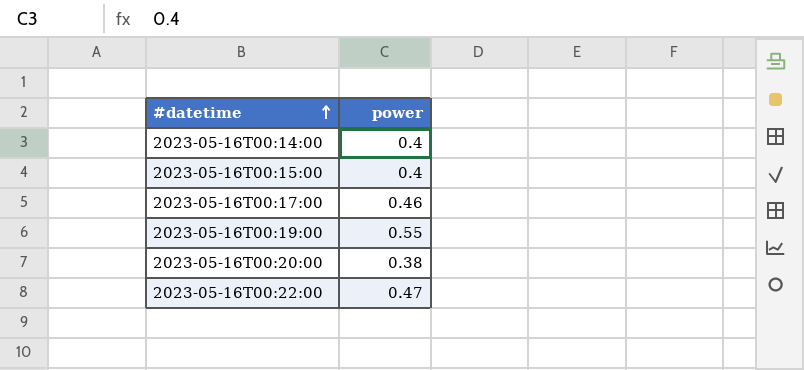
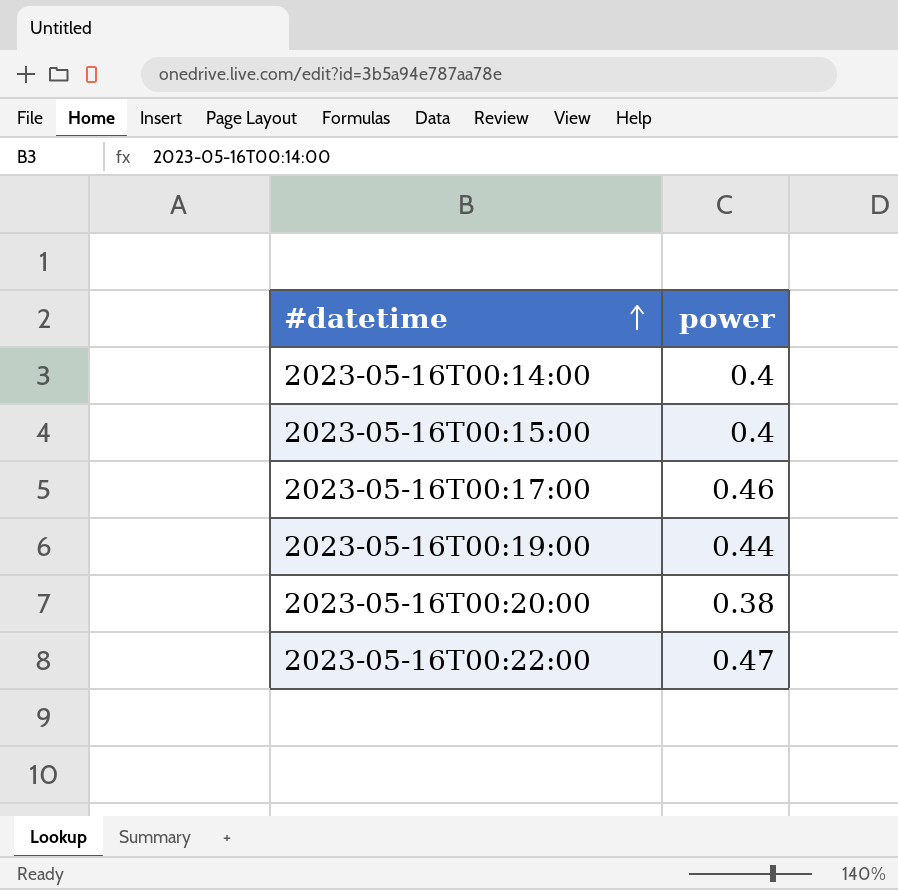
2023-05-16T00:19:00 | power: 0.55 -> 0.44

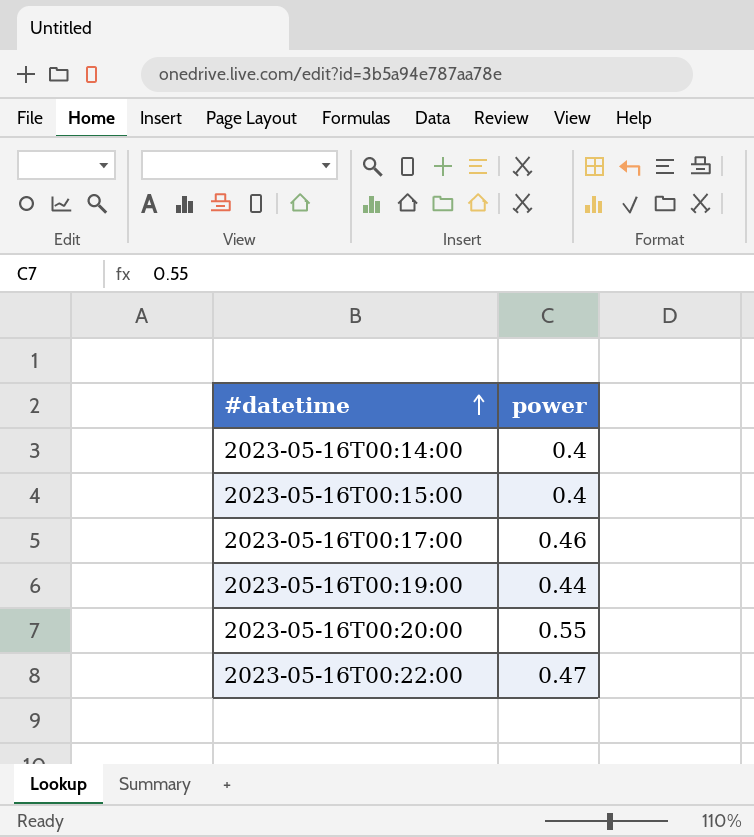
2023-05-16T00:20:00 | power: 0.38 -> 0.55

